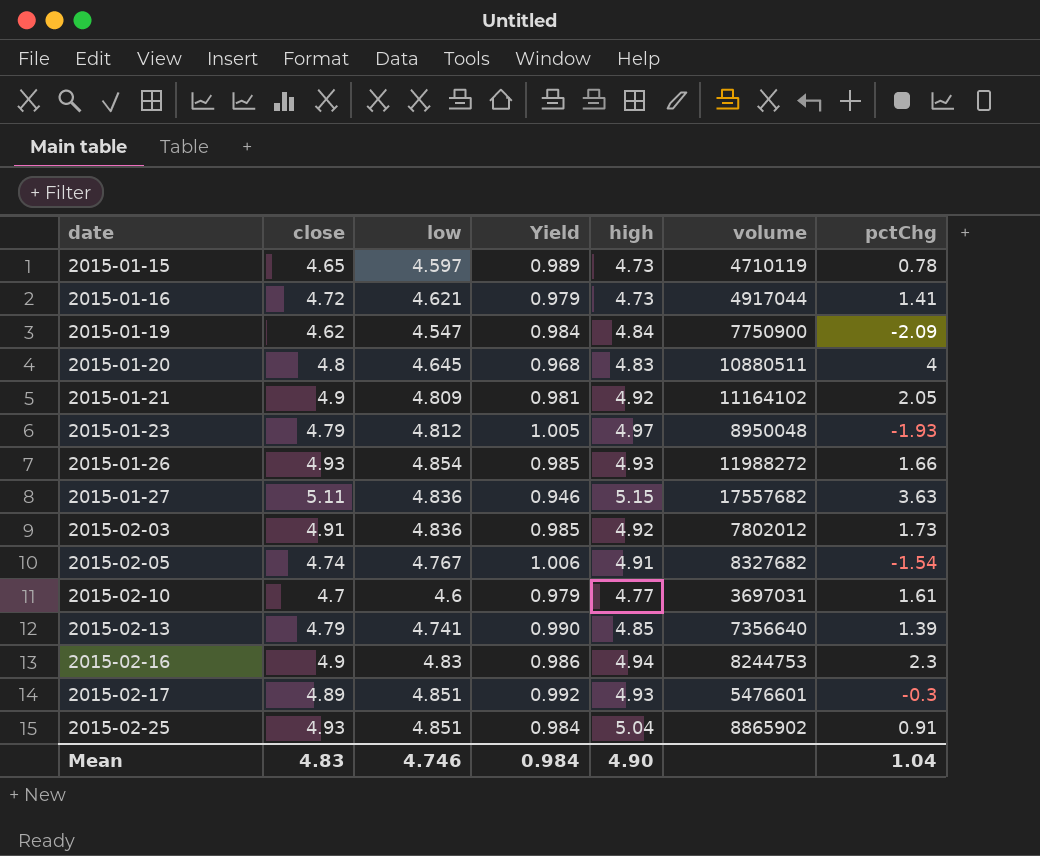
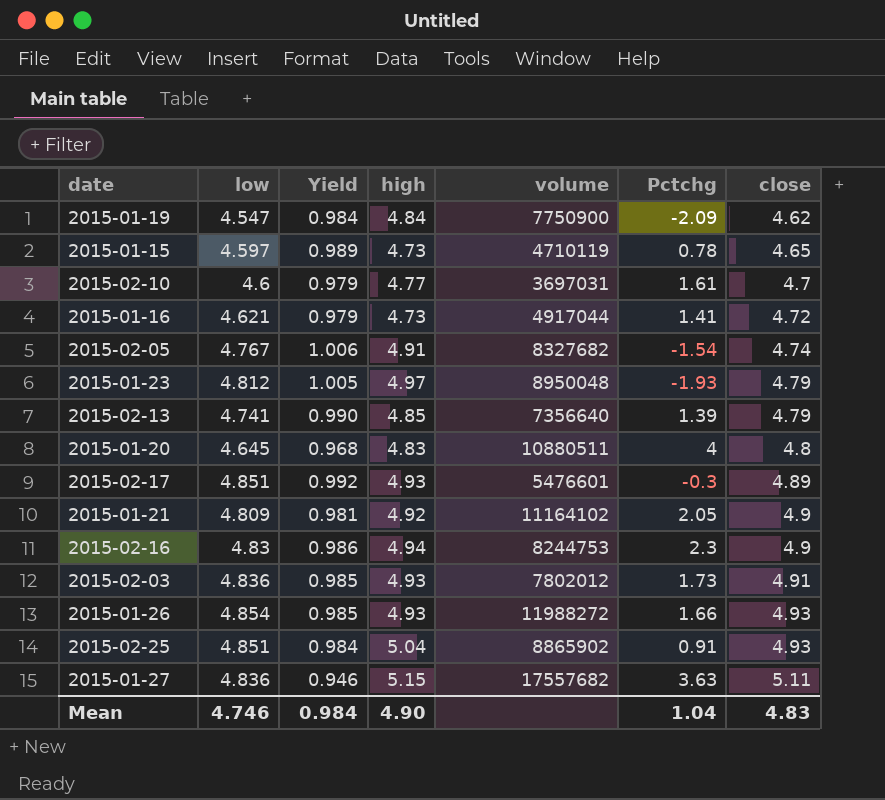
row order: date ascending -> close ascending
column name: pctChg -> Pctchg
column close | position: 2 -> 7
2015-02-03 | high: 4.92 -> 4.93

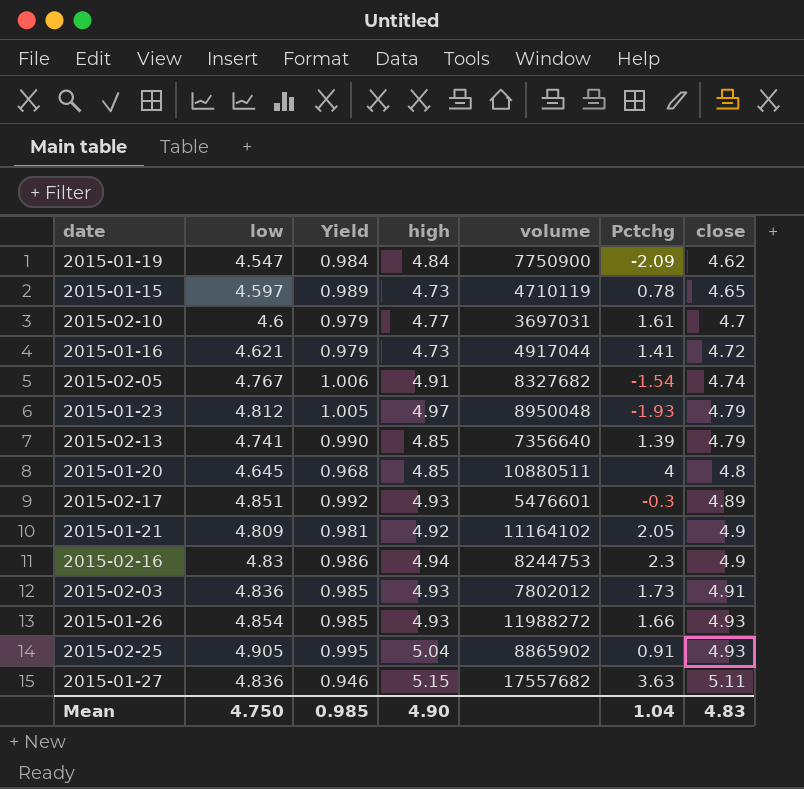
2015-01-20 | high: 4.83 -> 4.85
2015-02-25 | low: 4.851 -> 4.905
2015-02-25 | Yield: 0.984 -> 0.995
Mean | low: 4.746 -> 4.750
Mean | Yield: 0.984 -> 0.985

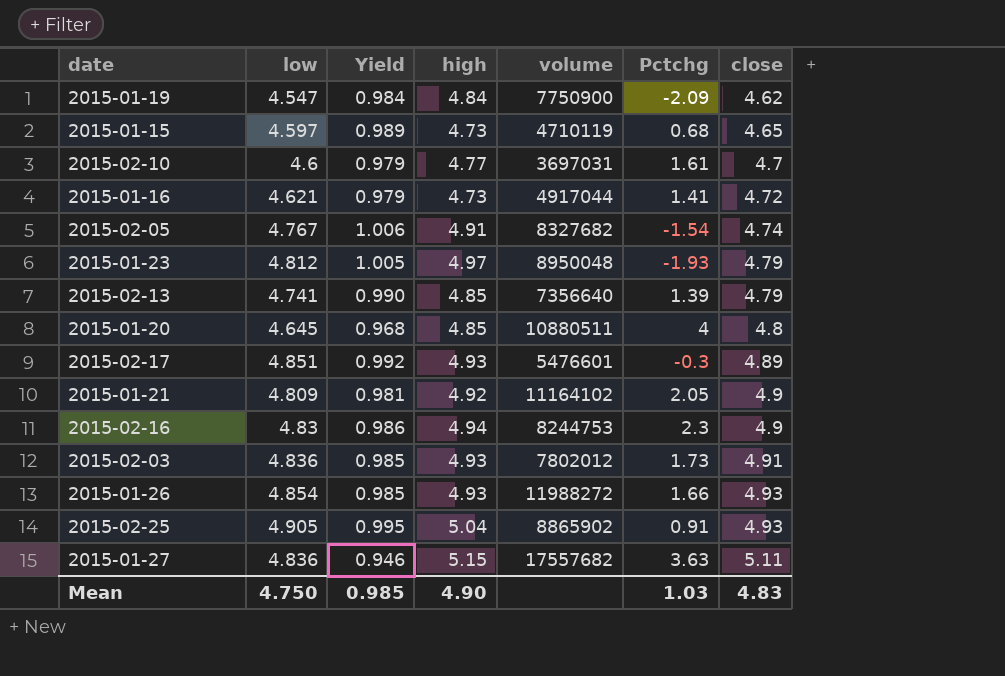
2015-01-15 | Pctchg: 0.78 -> 0.68
Mean | Pctchg: 1.04 -> 1.03

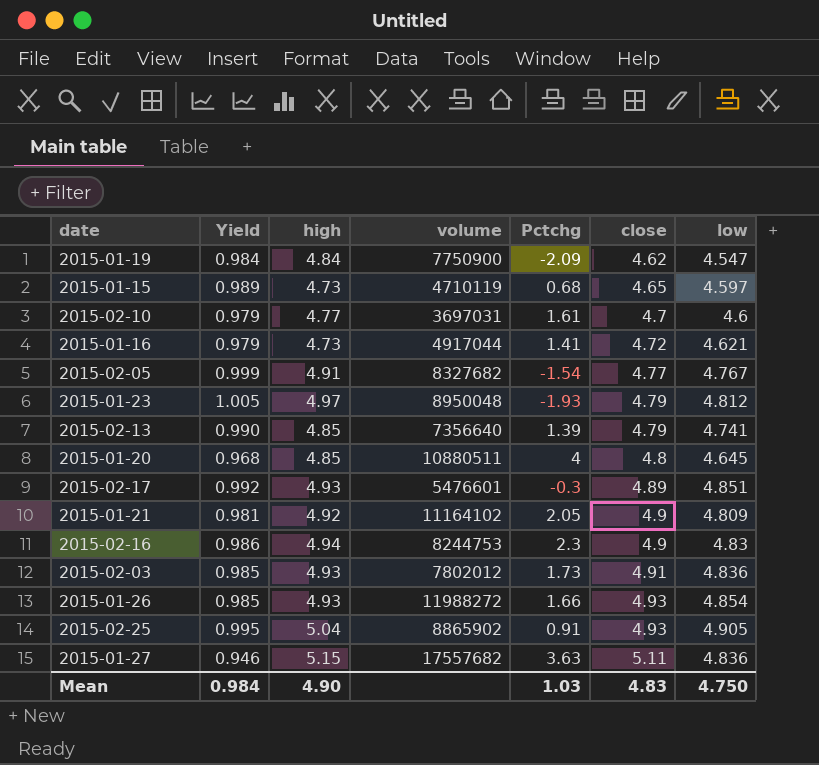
column low | position: 2 -> 7
2015-02-05 | Yield: 1.006 -> 0.999
2015-02-05 | close: 4.74 -> 4.77
Mean | Yield: 0.985 -> 0.984

